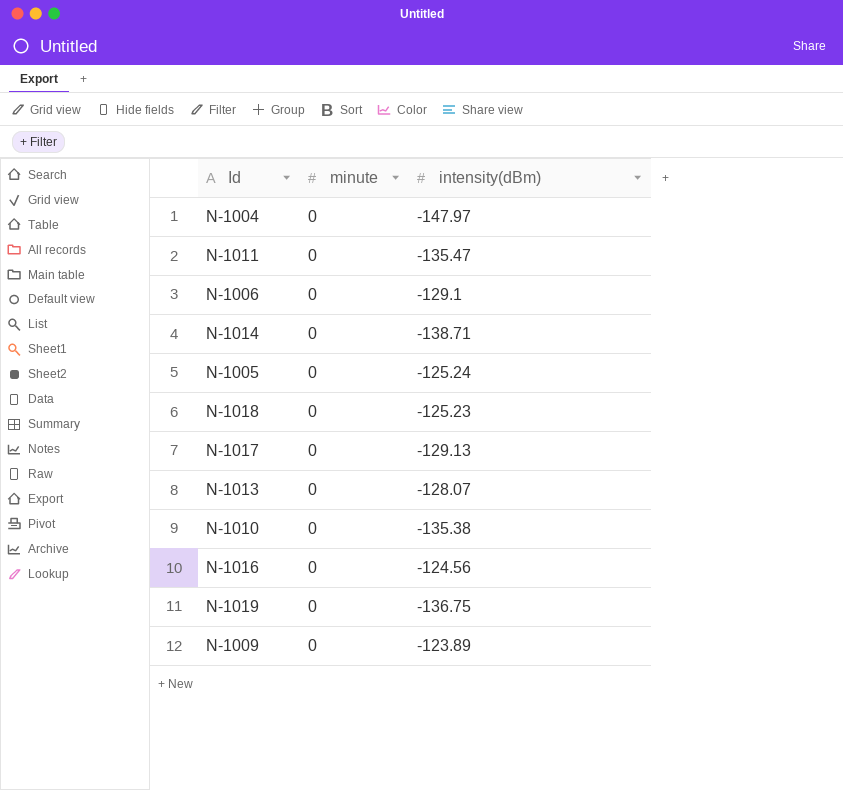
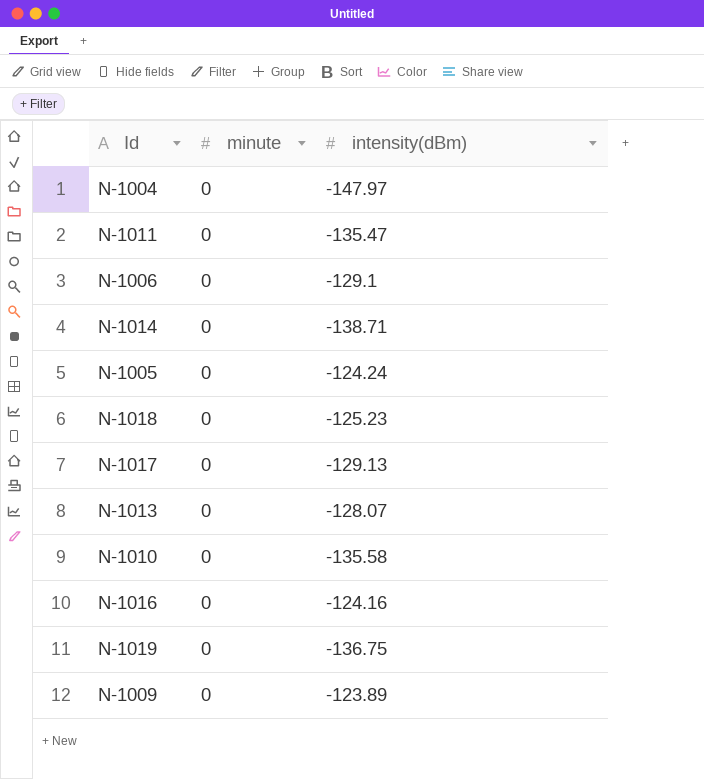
N-1005 | intensity(dBm): -125.24 -> -124.24
N-1010 | intensity(dBm): -135.38 -> -135.58
N-1016 | intensity(dBm): -124.56 -> -124.16

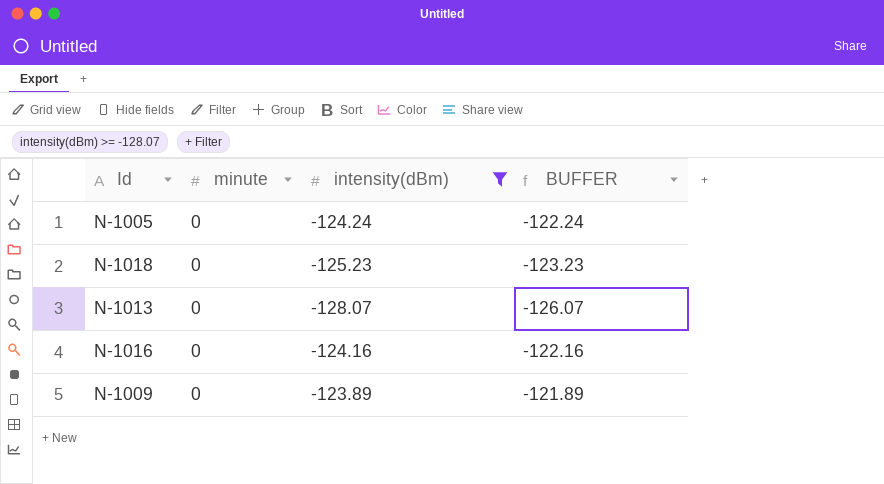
filter: none -> intensity(dBm) >= -128.07
column BUFFER | formula: none -> [intensity(dBm)] + 2

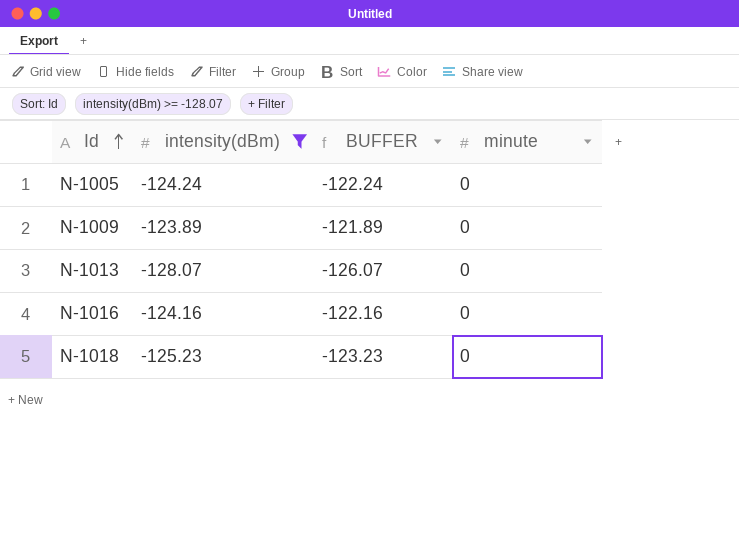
row order: none -> Id ascending
column minute | position: 2 -> 4

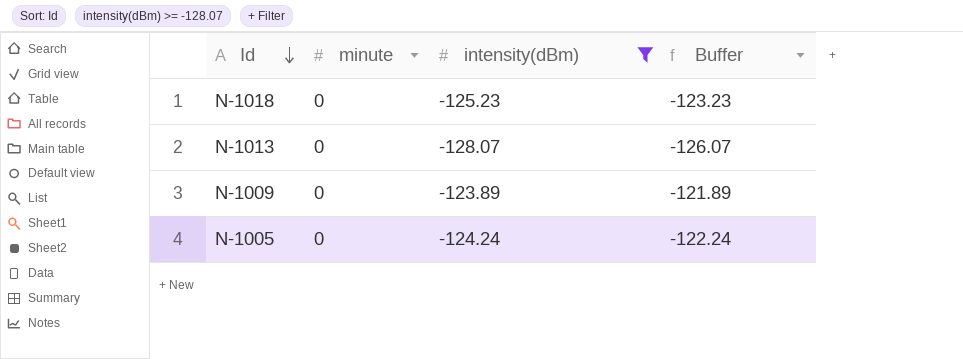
row order: Id ascending -> Id descending
column minute | position: 4 -> 2
column name: BUFFER -> Buffer
row N-1016: -124.16 | -122.16 | 0 -> none

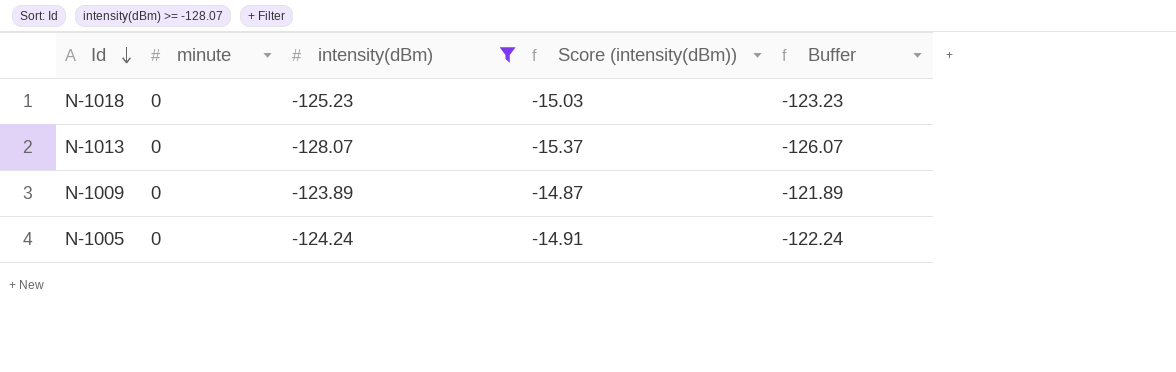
column Score (intensity(dBm)) | formula: none -> [intensity(dBm)] * 0.12

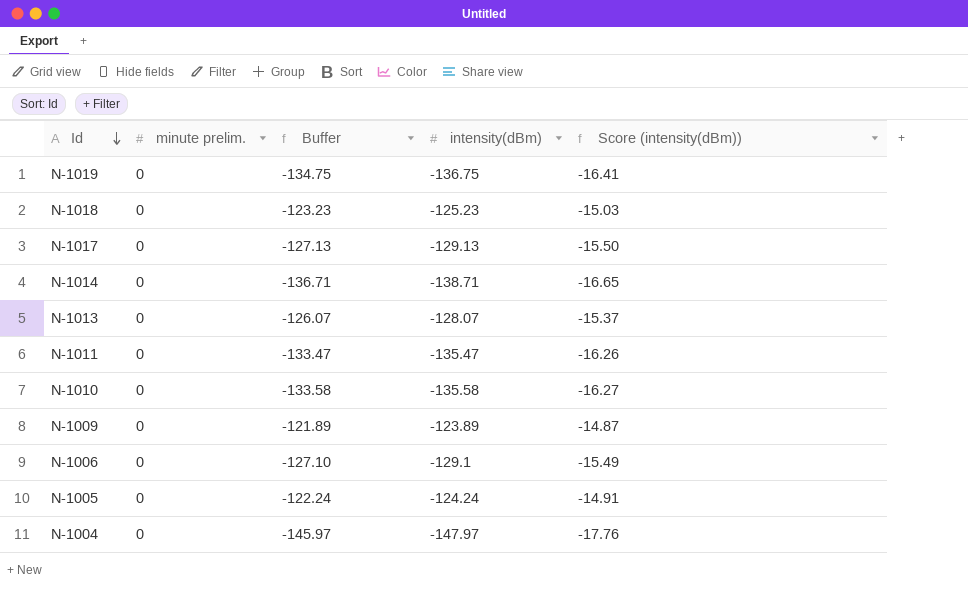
filter: intensity(dBm) >= -128.07 -> none
column name: minute -> minute prelim.
column Buffer | position: 5 -> 3

